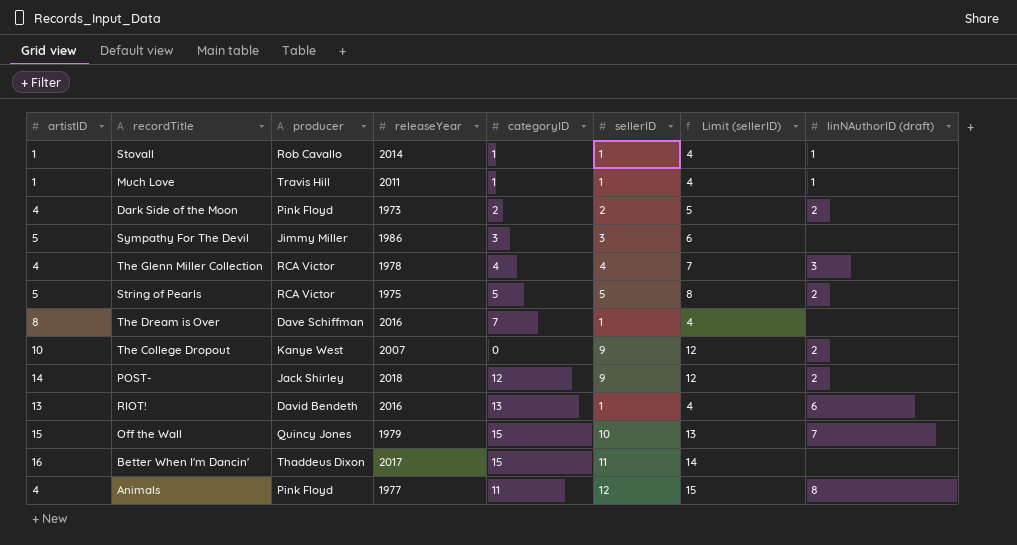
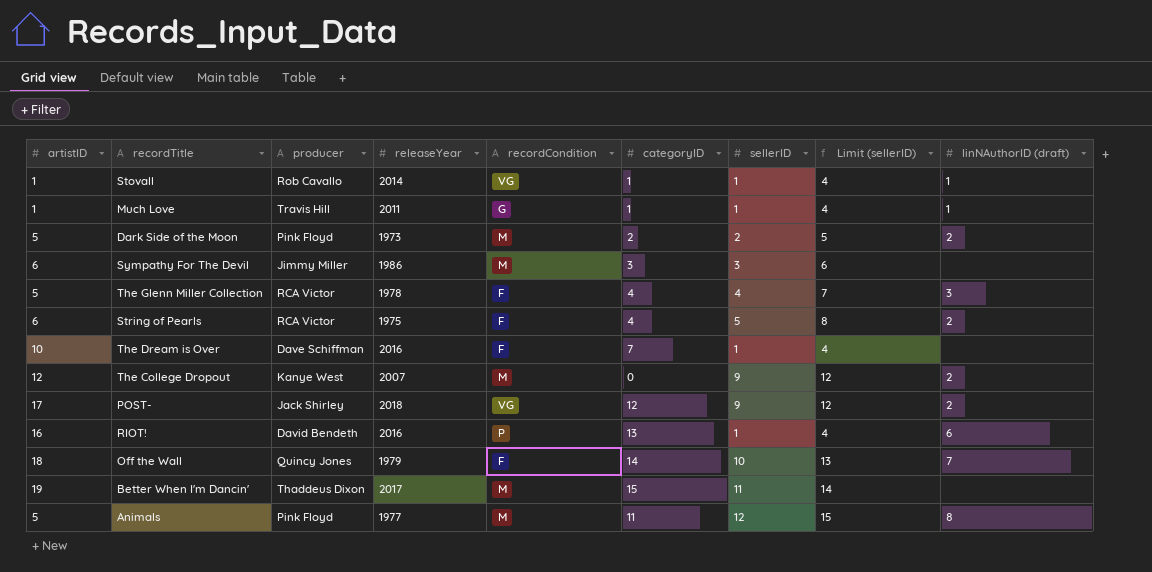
column recordCondition | position: none -> 5
Dark Side of the Moon | artistID: 4 -> 5
Sympathy For The Devil | artistID: 5 -> 6
The Glenn Miller Collection | artistID: 4 -> 5
String of Pearls | artistID: 5 -> 6
String of Pearls | categoryID: 5 -> 4
The Dream is Over | artistID: 8 -> 10
The College Dropout | artistID: 10 -> 12
POST- | artistID: 14 -> 17
RIOT! | artistID: 13 -> 16
Off the Wall | artistID: 15 -> 18
Off the Wall | categoryID: 15 -> 14
Better When I'm Dancin' | artistID: 16 -> 19
Animals | artistID: 4 -> 5

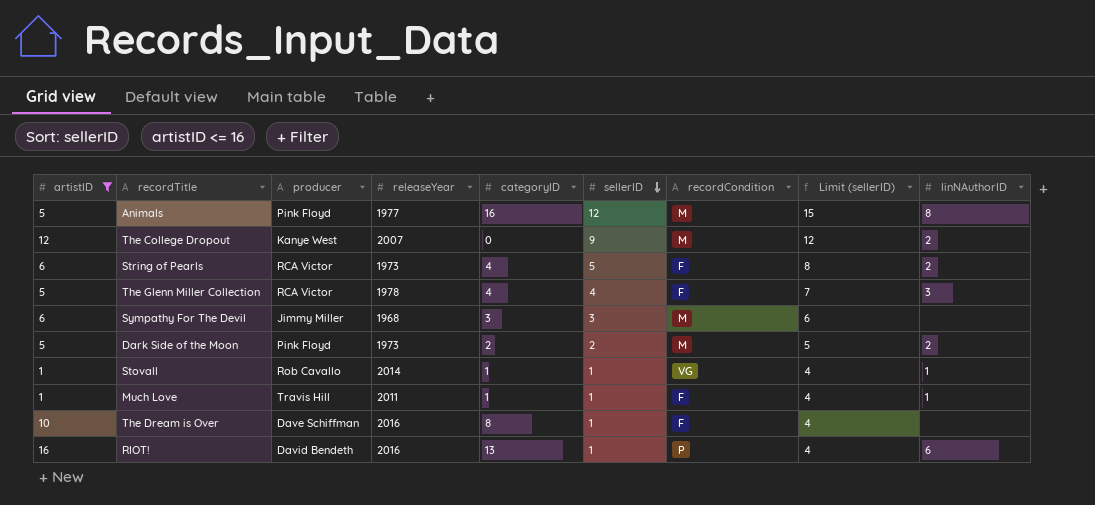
filter: none -> artistID <= 16
row order: none -> sellerID descending
column recordCondition | position: 5 -> 7
column name: linNAuthorID (draft) -> linNAuthorID
Animals | categoryID: 11 -> 16
String of Pearls | releaseYear: 1975 -> 1973
Sympathy For The Devil | releaseYear: 1986 -> 1968
Much Love | recordCondition: G -> F
The Dream is Over | categoryID: 7 -> 8

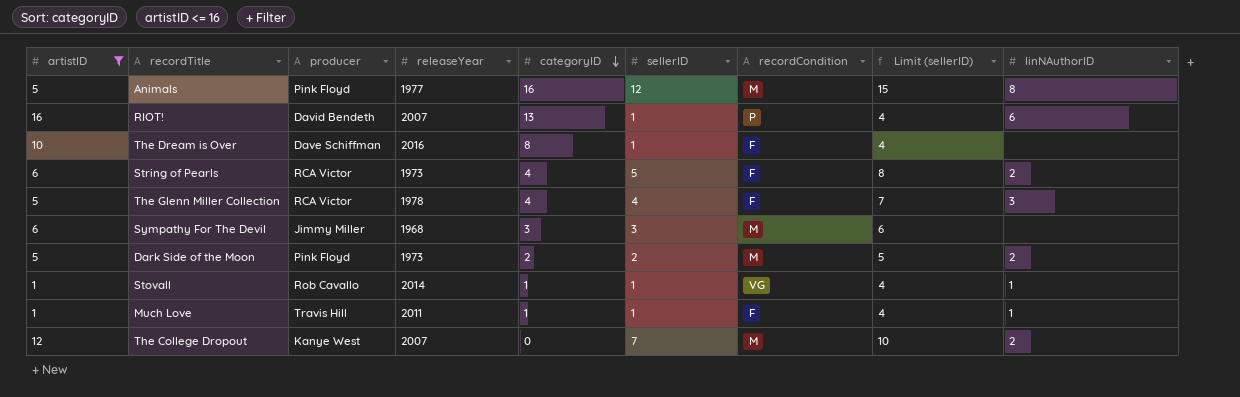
row order: sellerID descending -> categoryID descending
RIOT! | releaseYear: 2016 -> 2007
The College Dropout | sellerID: 9 -> 7
The College Dropout | Limit (sellerID): 12 -> 10

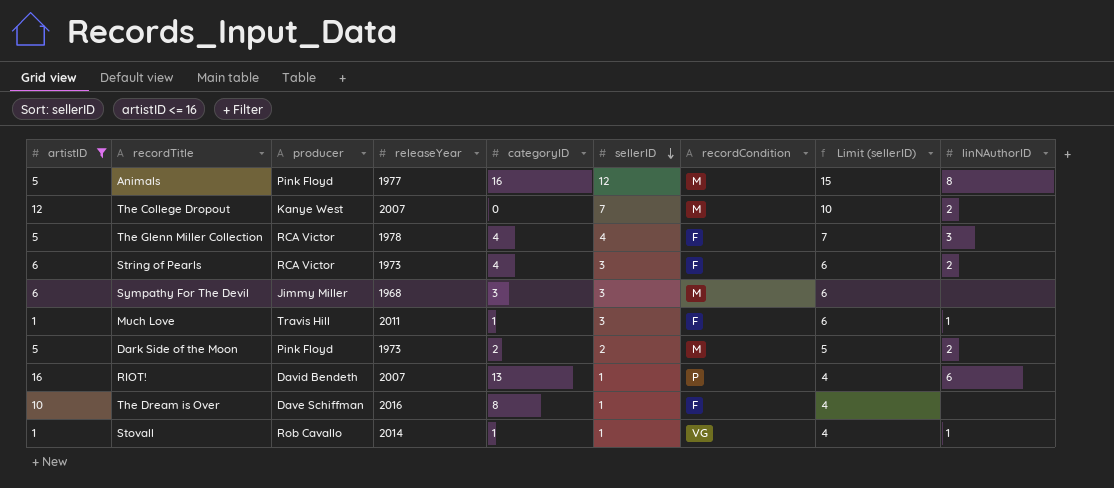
row order: categoryID descending -> sellerID descending
String of Pearls | sellerID: 5 -> 3
String of Pearls | Limit (sellerID): 8 -> 6
Much Love | sellerID: 1 -> 3
Much Love | Limit (sellerID): 4 -> 6

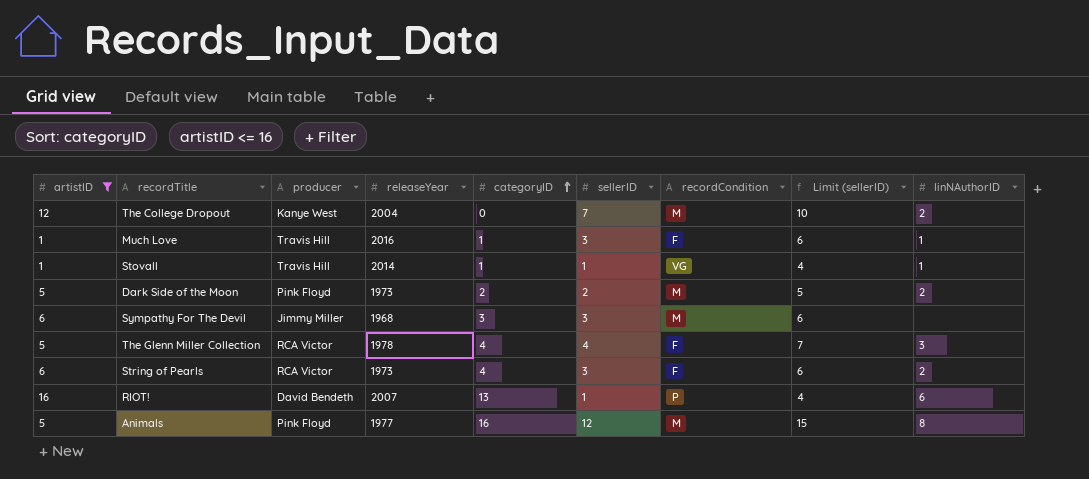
row order: sellerID descending -> categoryID ascending
row The Dream is Over: 10 | Dave Schiffman | 2016 | 8 | 1 | F | 4 | none -> none
The College Dropout | releaseYear: 2007 -> 2004
Much Love | releaseYear: 2011 -> 2016
Stovall | producer: Rob Cavallo -> Travis Hill

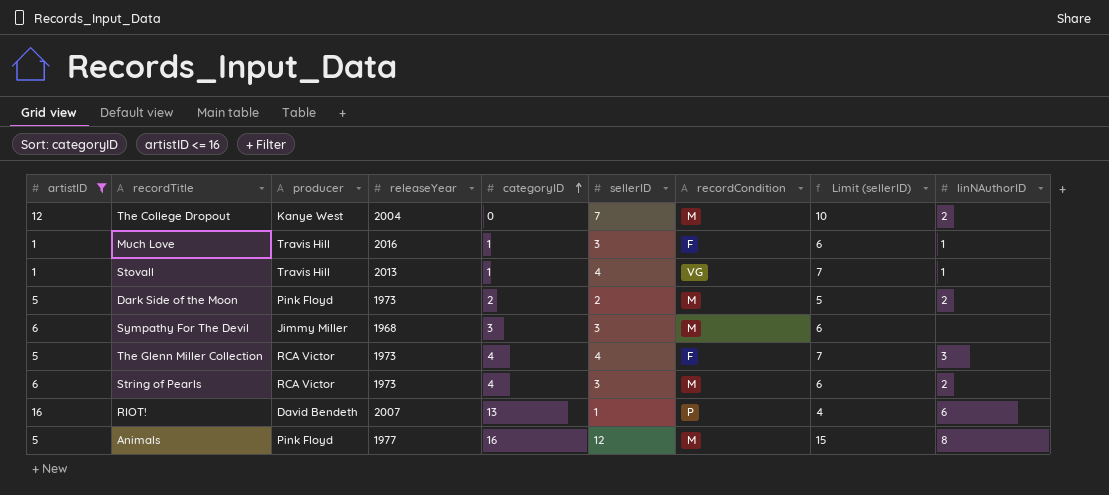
Stovall | releaseYear: 2014 -> 2013
Stovall | sellerID: 1 -> 4
Stovall | Limit (sellerID): 4 -> 7
The Glenn Miller Collection | releaseYear: 1978 -> 1973
String of Pearls | recordCondition: F -> M

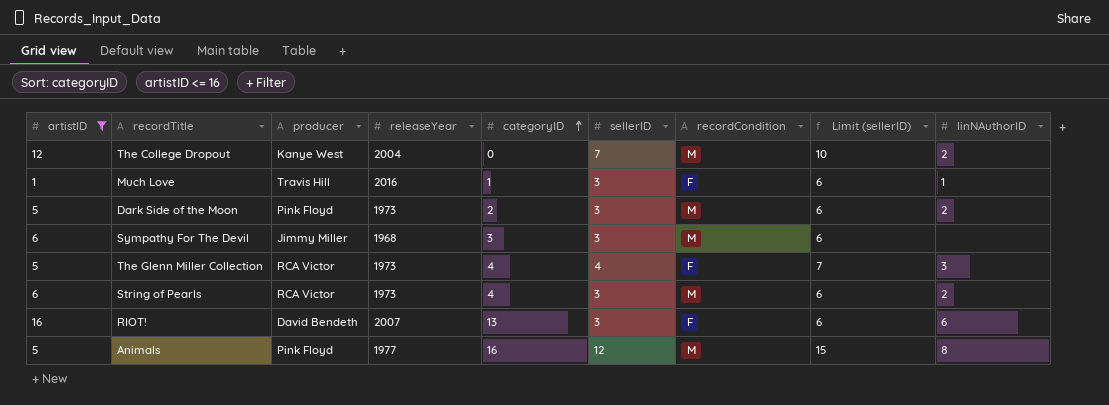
row Stovall: 1 | Travis Hill | 2013 | 1 | 4 | VG | 7 | 1 -> none
Dark Side of the Moon | sellerID: 2 -> 3
Dark Side of the Moon | Limit (sellerID): 5 -> 6
RIOT! | sellerID: 1 -> 3
RIOT! | recordCondition: P -> F
RIOT! | Limit (sellerID): 4 -> 6

